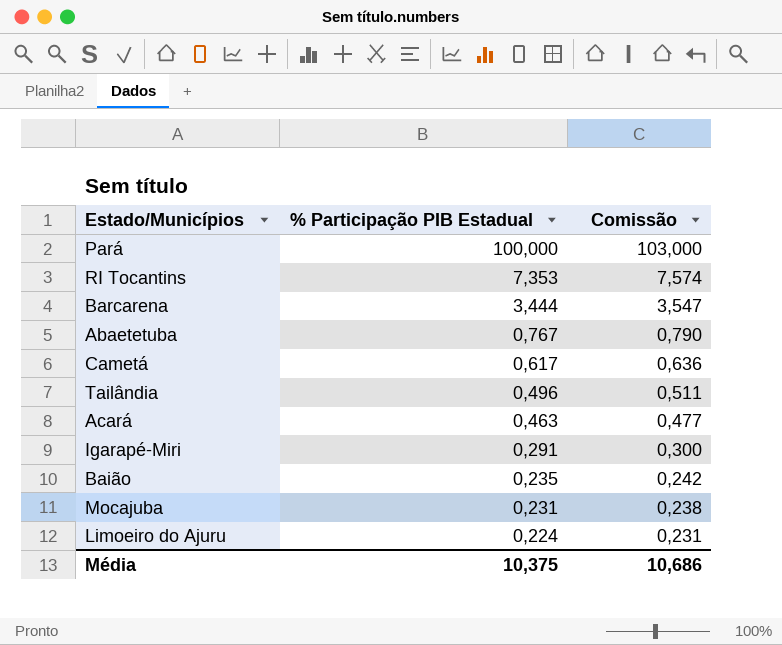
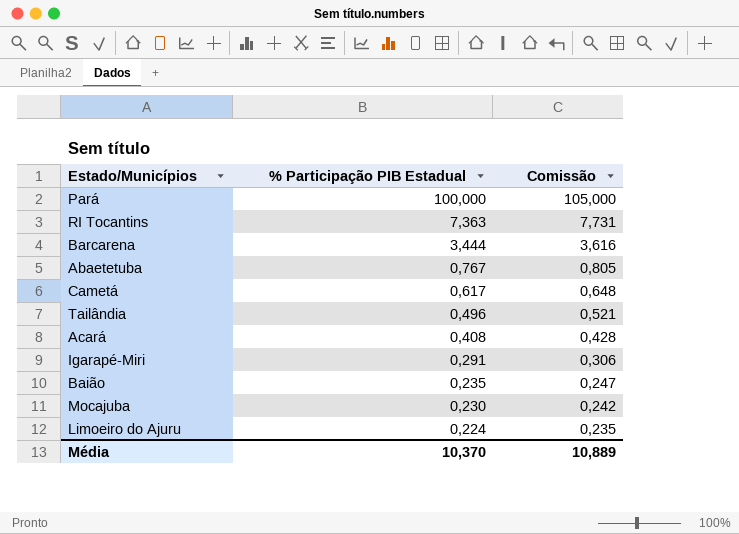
column Comissão | formula: [% Participação PIB Estadual] * 1,03 -> [% Participação PIB Estadual] * 1,05
RI Tocantins | % Participação PIB Estadual: 7,353 -> 7,363
Acará | % Participação PIB Estadual: 0,463 -> 0,408
Mocajuba | % Participação PIB Estadual: 0,231 -> 0,230
Média | % Participação PIB Estadual: 10,375 -> 10,370
Média | Comissão: 10,686 -> 10,889

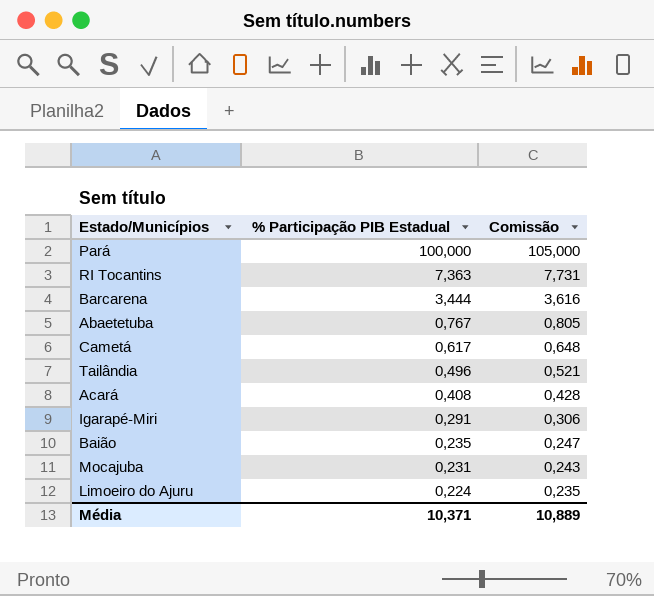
Mocajuba | % Participação PIB Estadual: 0,230 -> 0,231
Mocajuba | Comissão: 0,242 -> 0,243
Média | % Participação PIB Estadual: 10,370 -> 10,371

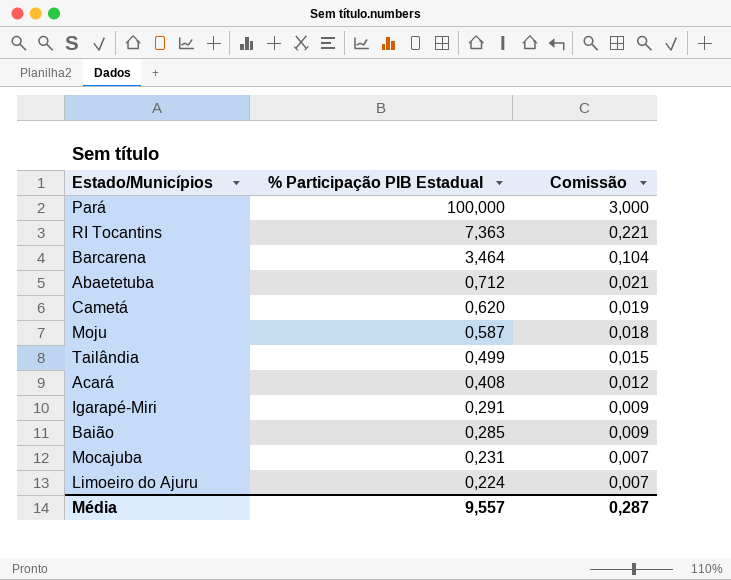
column Comissão | formula: [% Participação PIB Estadual] * 1,05 -> [% Participação PIB Estadual] * 0,03
Barcarena | % Participação PIB Estadual: 3,444 -> 3,464
Abaetetuba | % Participação PIB Estadual: 0,767 -> 0,712
Cametá | % Participação PIB Estadual: 0,617 -> 0,620
row Moju: none -> 0,587 | 0,018
Tailândia | % Participação PIB Estadual: 0,496 -> 0,499
Baião | % Participação PIB Estadual: 0,235 -> 0,285
Média | % Participação PIB Estadual: 10,371 -> 9,557
Média | Comissão: 10,889 -> 0,287

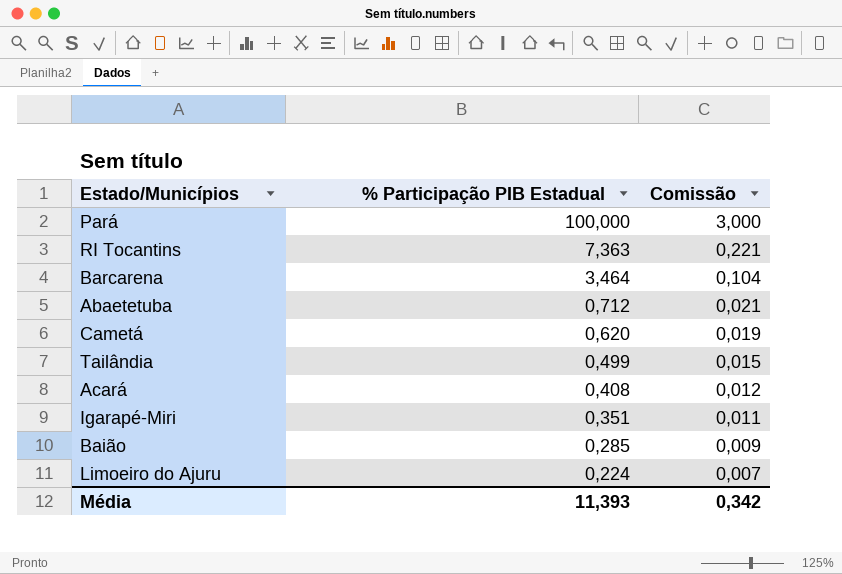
row Moju: 0,587 | 0,018 -> none
row Mocajuba: 0,231 | 0,007 -> none
Igarapé-Miri | % Participação PIB Estadual: 0,291 -> 0,351
Igarapé-Miri | Comissão: 0,009 -> 0,011
Média | % Participação PIB Estadual: 9,557 -> 11,393
Média | Comissão: 0,287 -> 0,342

